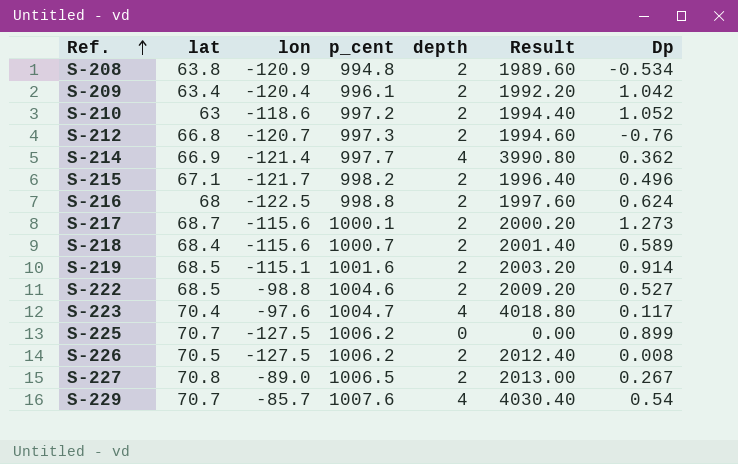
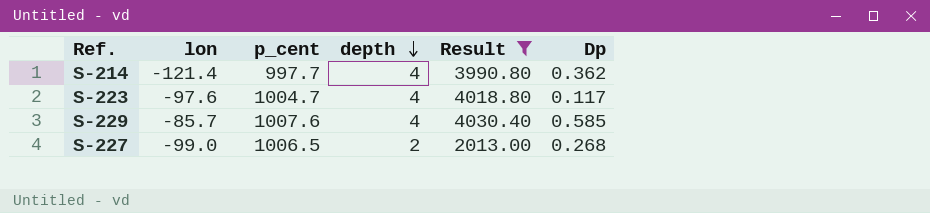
filter: none -> Result >= 2013.00
row order: Ref. ascending -> depth descending
column lat | position: 2 -> none
S-229 | Dp: 0.54 -> 0.585
S-227 | lon: -89.0 -> -99.0
S-227 | Dp: 0.267 -> 0.268

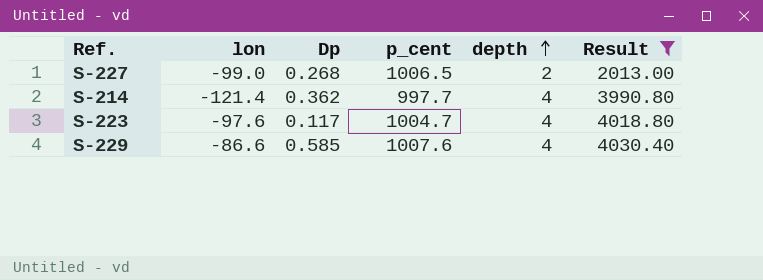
row order: depth descending -> depth ascending
column Dp | position: 6 -> 3
S-229 | lon: -85.7 -> -86.6

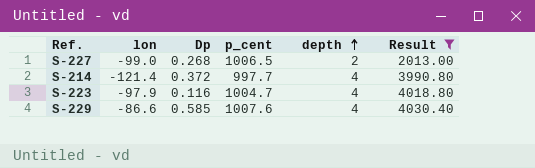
S-214 | Dp: 0.362 -> 0.372
S-223 | lon: -97.6 -> -97.9
S-223 | Dp: 0.117 -> 0.116

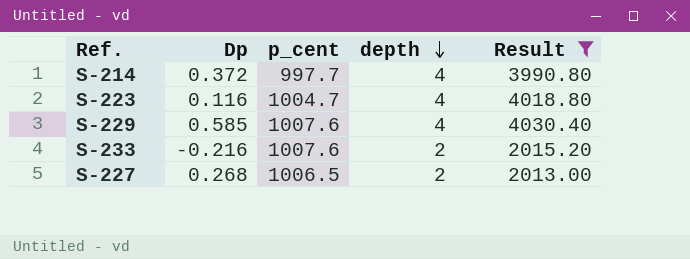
row order: depth ascending -> depth descending
column lon | position: 2 -> none
row S-233: none -> -0.216 | 1007.6 | 2 | 2015.20

